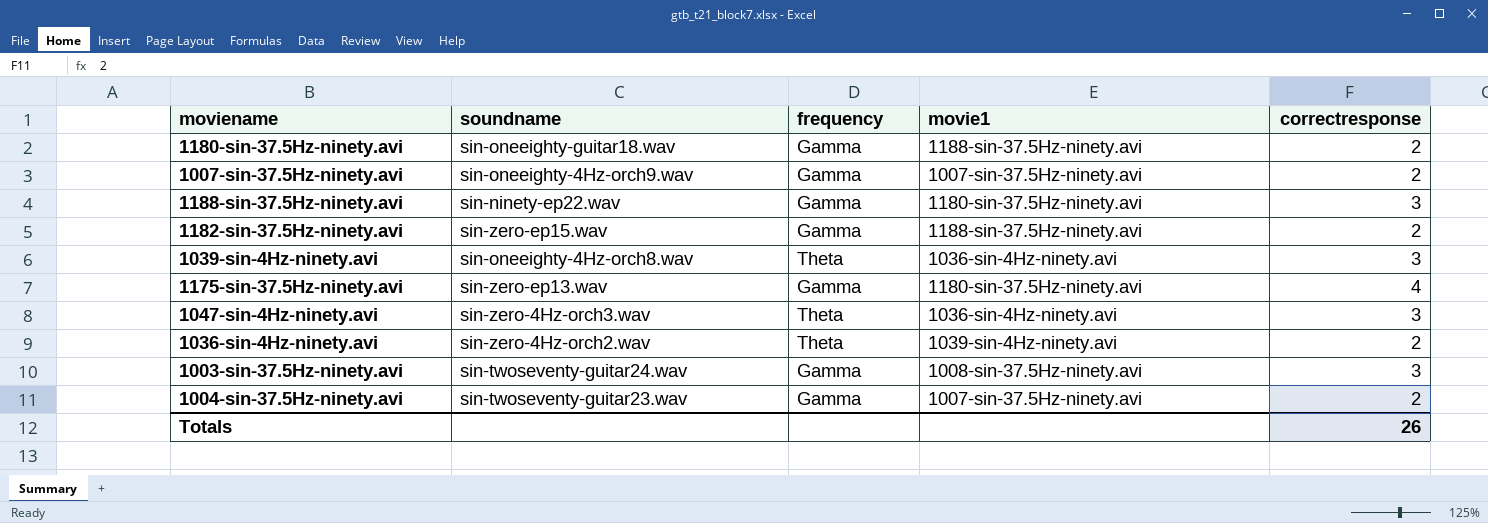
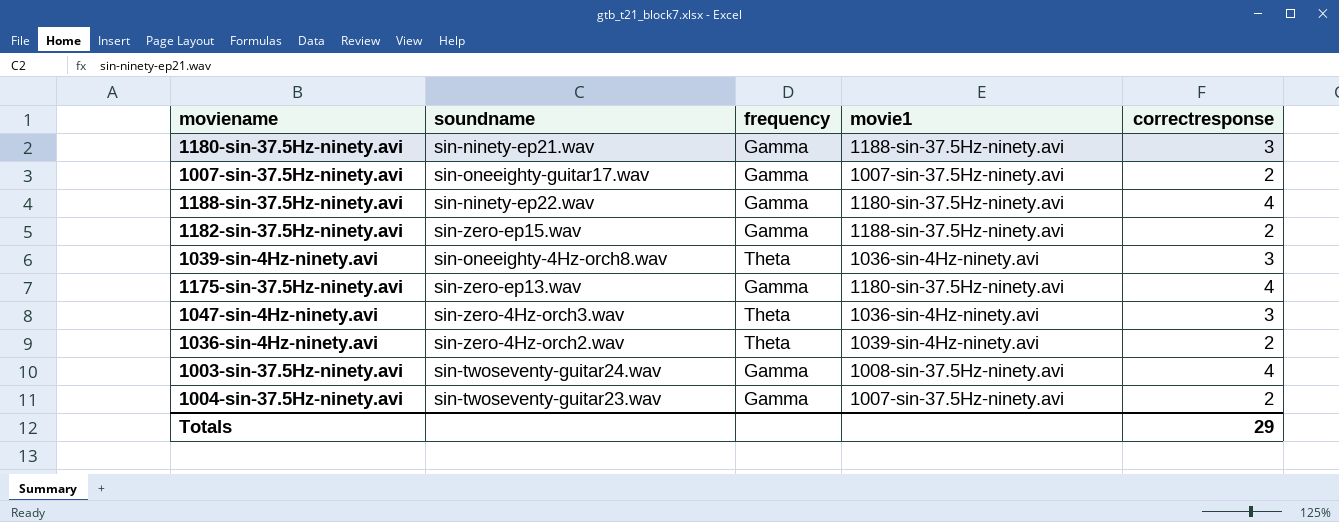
1180-sin-37.5Hz-ninety.avi | soundname: sin-oneeighty-guitar18.wav -> sin-ninety-ep21.wav
1180-sin-37.5Hz-ninety.avi | correctresponse: 2 -> 3
1007-sin-37.5Hz-ninety.avi | soundname: sin-oneeighty-4Hz-orch9.wav -> sin-oneeighty-guitar17.wav
1188-sin-37.5Hz-ninety.avi | correctresponse: 3 -> 4
1003-sin-37.5Hz-ninety.avi | correctresponse: 3 -> 4
Totals | correctresponse: 26 -> 29

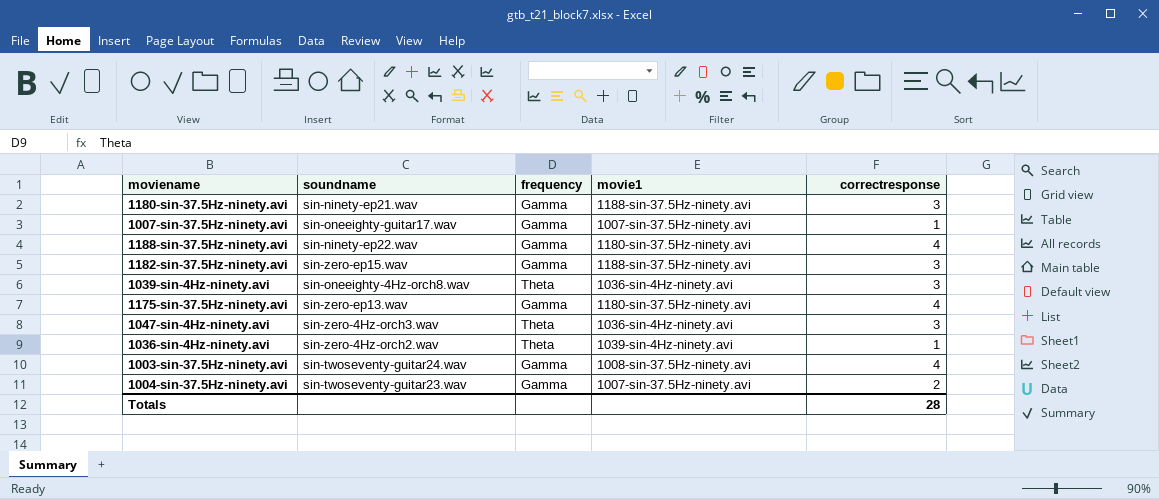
1007-sin-37.5Hz-ninety.avi | correctresponse: 2 -> 1
1182-sin-37.5Hz-ninety.avi | correctresponse: 2 -> 3
1036-sin-4Hz-ninety.avi | correctresponse: 2 -> 1
Totals | correctresponse: 29 -> 28

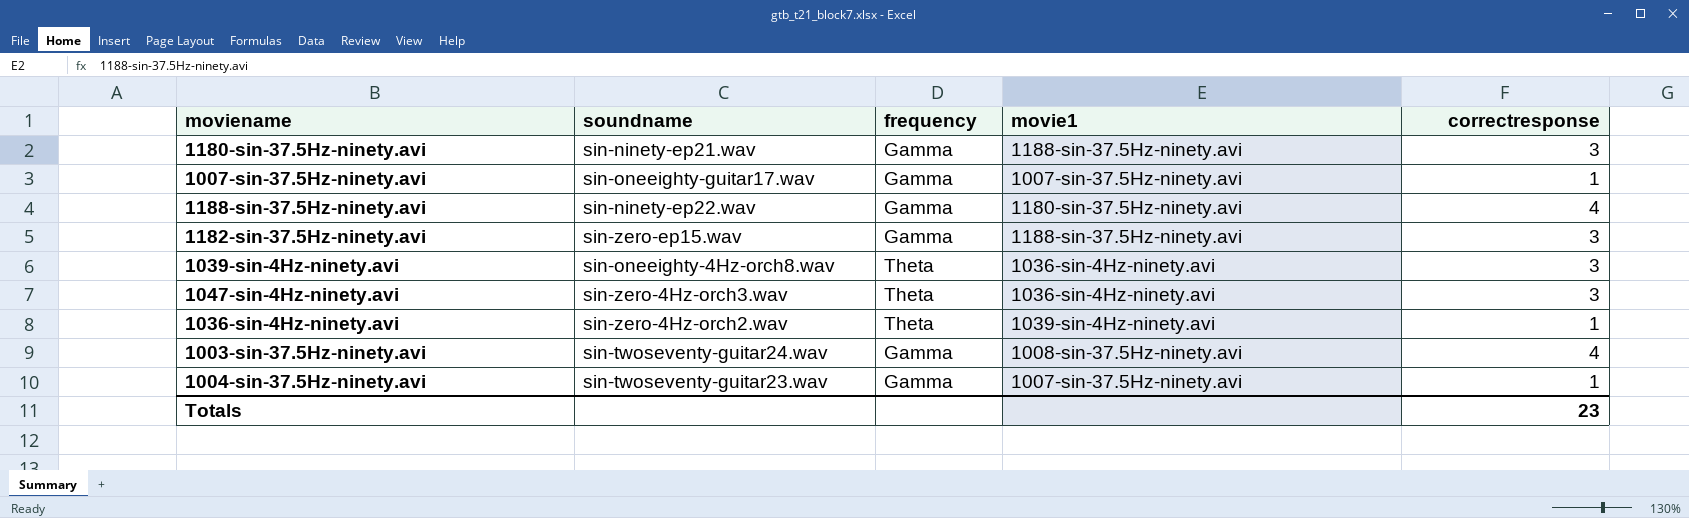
row 1175-sin-37.5Hz-ninety.avi: sin-zero-ep13.wav | Gamma | 1180-sin-37.5Hz-ninety.avi | 4 -> none
1004-sin-37.5Hz-ninety.avi | correctresponse: 2 -> 1
Totals | correctresponse: 28 -> 23

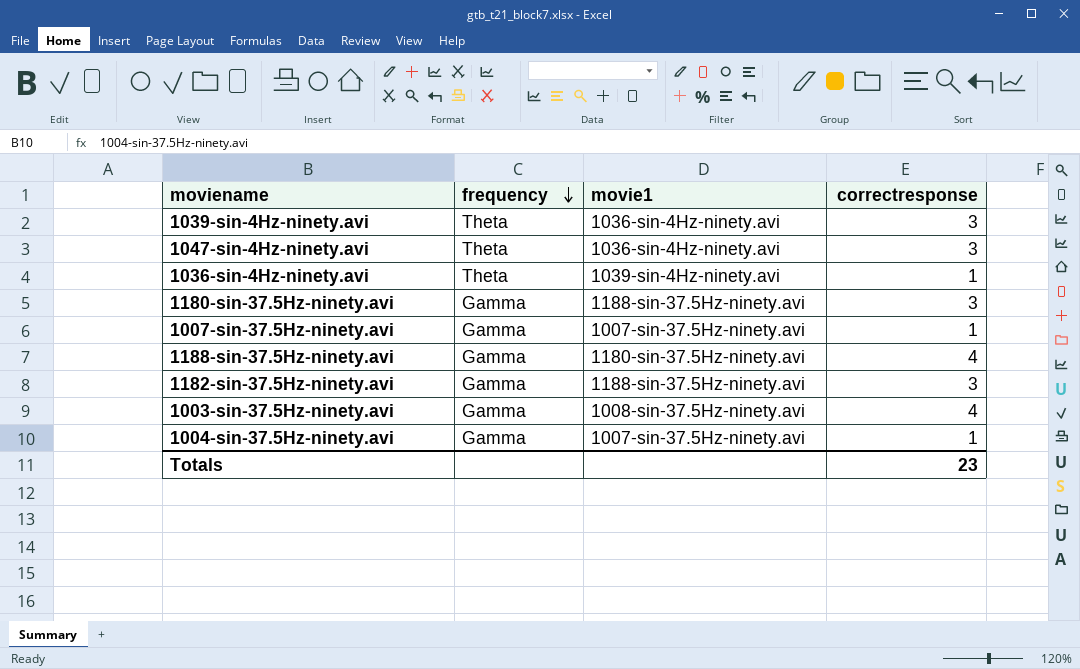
row order: none -> frequency descending
column soundname | position: 2 -> none

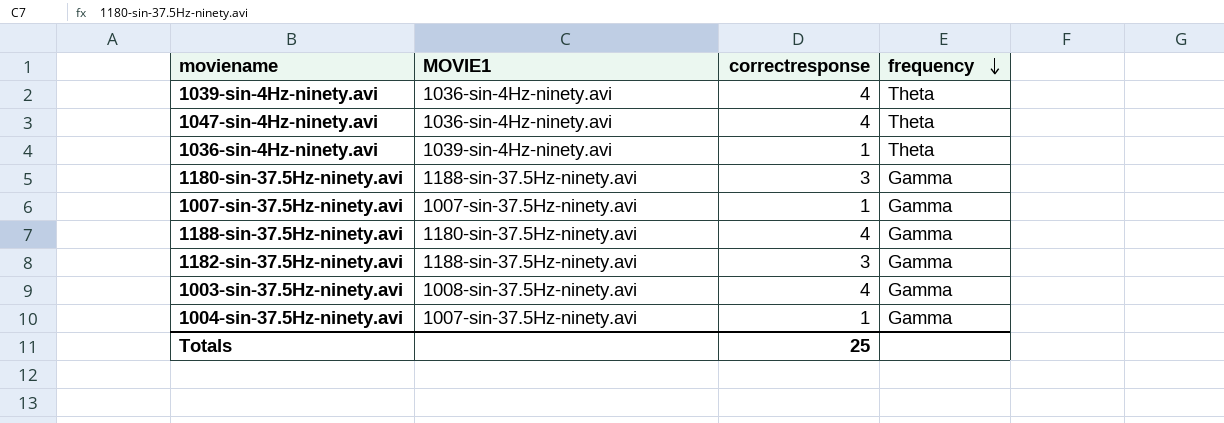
column name: movie1 -> MOVIE1
column frequency | position: 2 -> 4
1039-sin-4Hz-ninety.avi | correctresponse: 3 -> 4
1047-sin-4Hz-ninety.avi | correctresponse: 3 -> 4
Totals | correctresponse: 23 -> 25

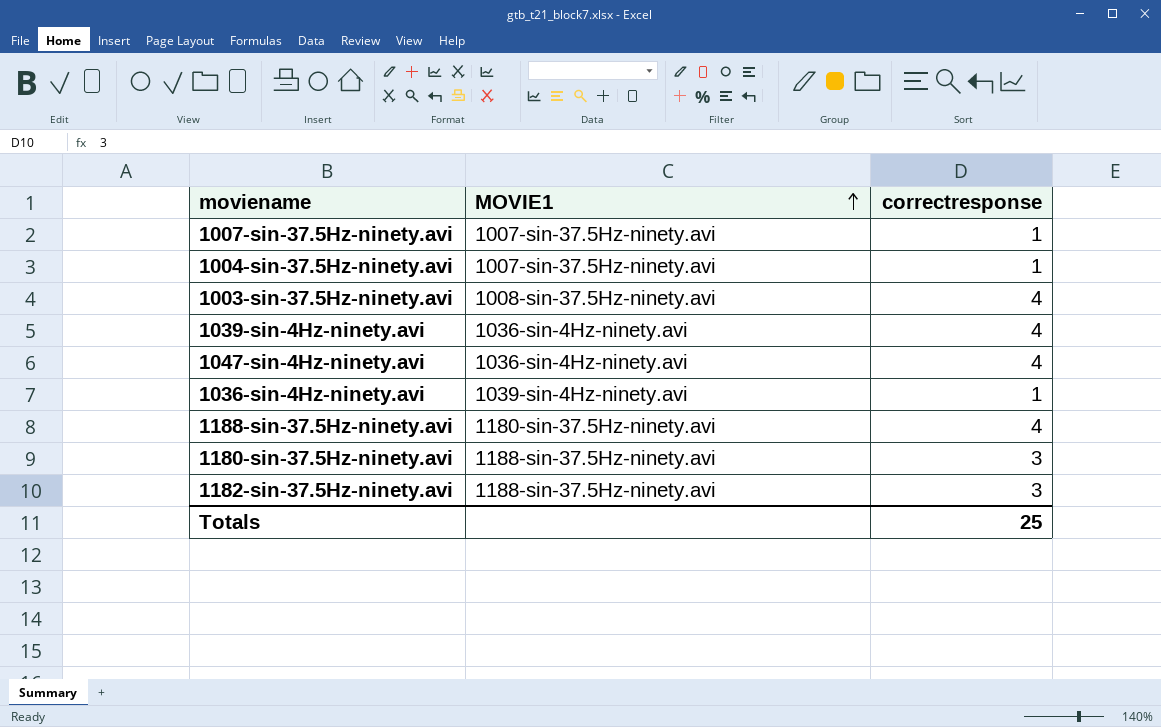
row order: frequency descending -> MOVIE1 ascending
column frequency | position: 4 -> none

